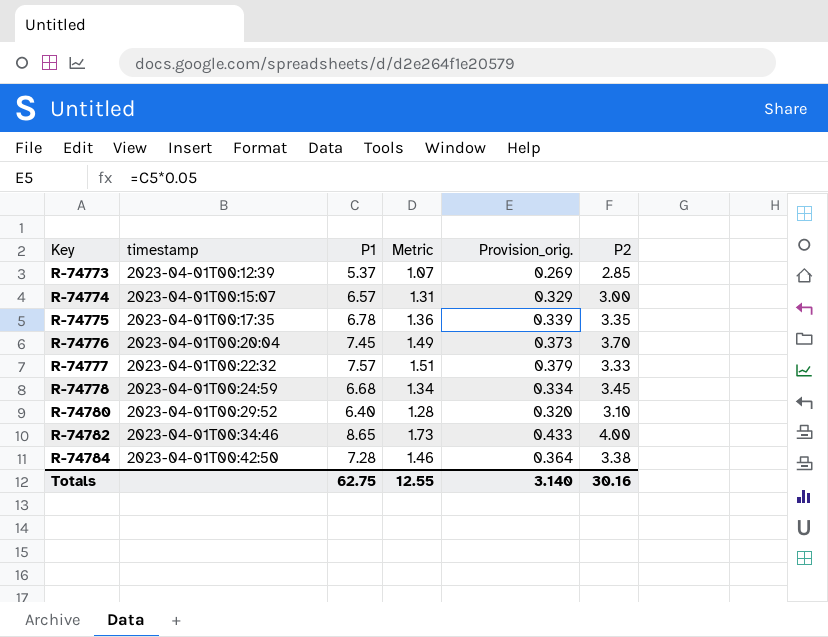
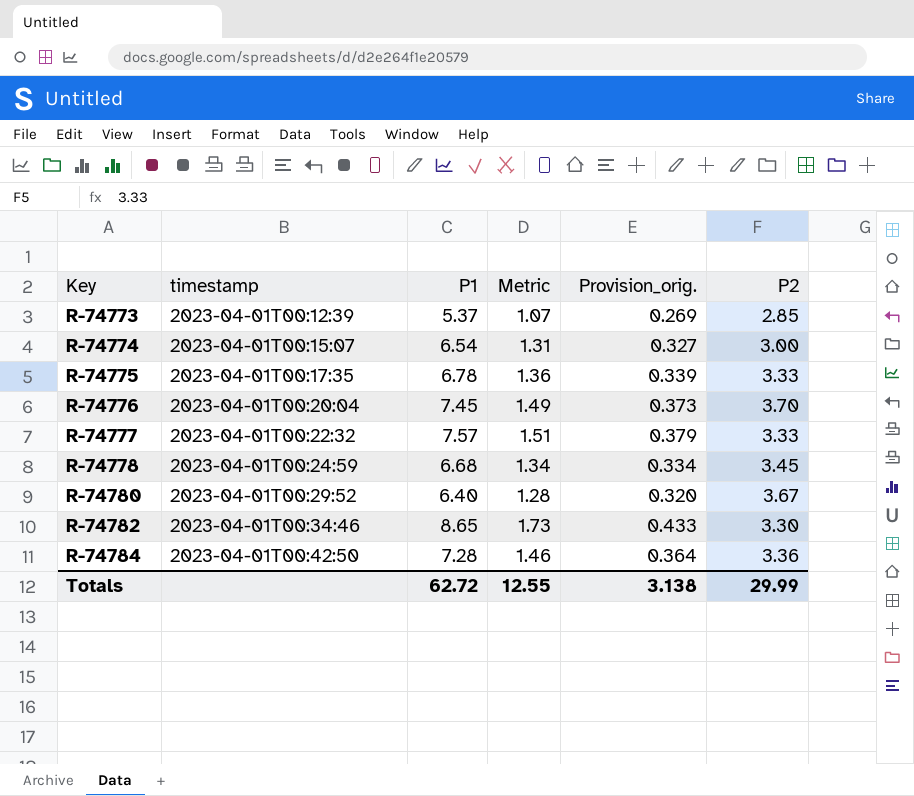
R-74774 | P1: 6.57 -> 6.54
R-74774 | Provision_orig.: 0.329 -> 0.327
R-74775 | P2: 3.35 -> 3.33
R-74780 | P2: 3.10 -> 3.67
R-74782 | P2: 4.00 -> 3.30
R-74784 | P2: 3.38 -> 3.36
Totals | P1: 62.75 -> 62.72
Totals | Provision_orig.: 3.140 -> 3.138
Totals | P2: 30.16 -> 29.99

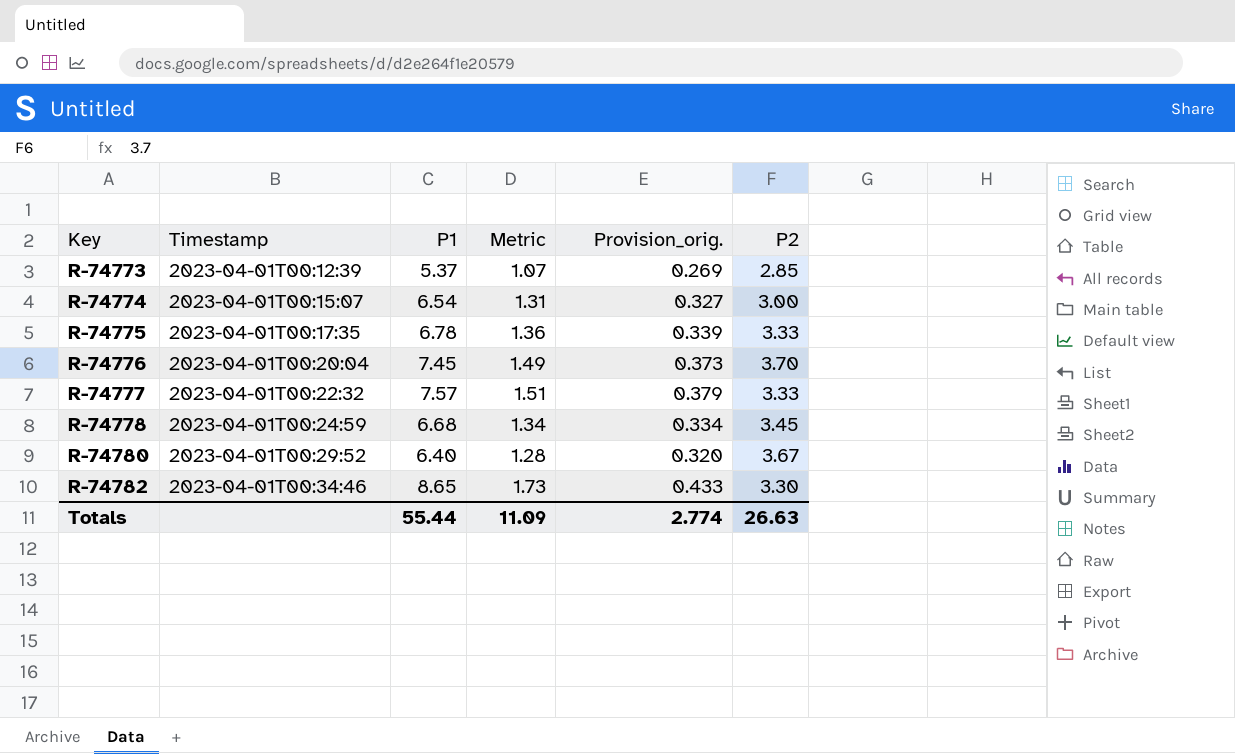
column name: timestamp -> Timestamp
row R-74784: 2023-04-01T00:42:50 | 7.28 | 1.46 | 0.364 | 3.36 -> none
Totals | P1: 62.72 -> 55.44
Totals | Metric: 12.55 -> 11.09
Totals | Provision_orig.: 3.138 -> 2.774
Totals | P2: 29.99 -> 26.63

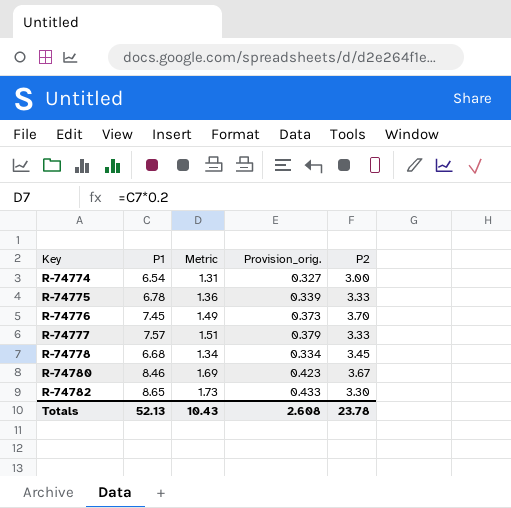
column Timestamp | position: 2 -> none
row R-74773: 2023-04-01T00:12:39 | 5.37 | 1.07 | 0.269 | 2.85 -> none
R-74780 | P1: 6.40 -> 8.46
R-74780 | Metric: 1.28 -> 1.69
R-74780 | Provision_orig.: 0.320 -> 0.423
Totals | P1: 55.44 -> 52.13
Totals | Metric: 11.09 -> 10.43
Totals | Provision_orig.: 2.774 -> 2.608
Totals | P2: 26.63 -> 23.78

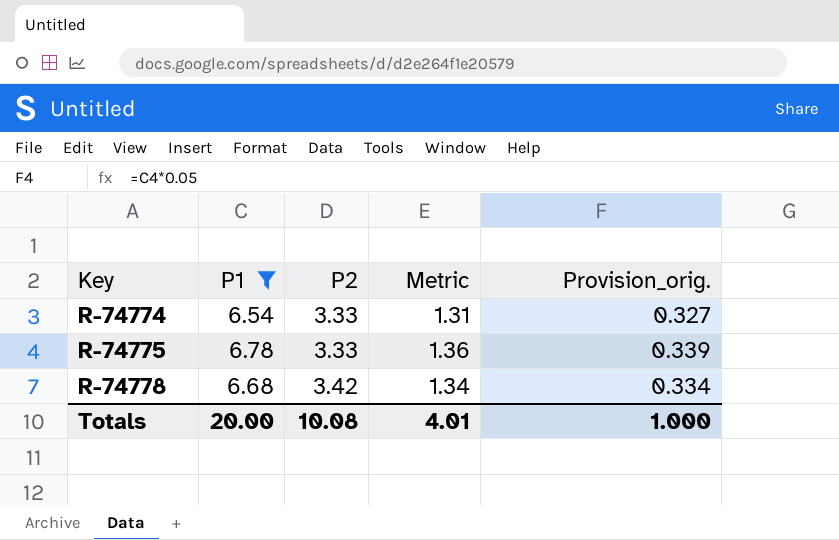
filter: none -> P1 <= 6.78
column P2 | position: 5 -> 3
R-74774 | P2: 3.00 -> 3.33
R-74778 | P2: 3.45 -> 3.42
Totals | P1: 52.13 -> 20.00
Totals | P2: 23.78 -> 10.08
Totals | Metric: 10.43 -> 4.01
Totals | Provision_orig.: 2.608 -> 1.000

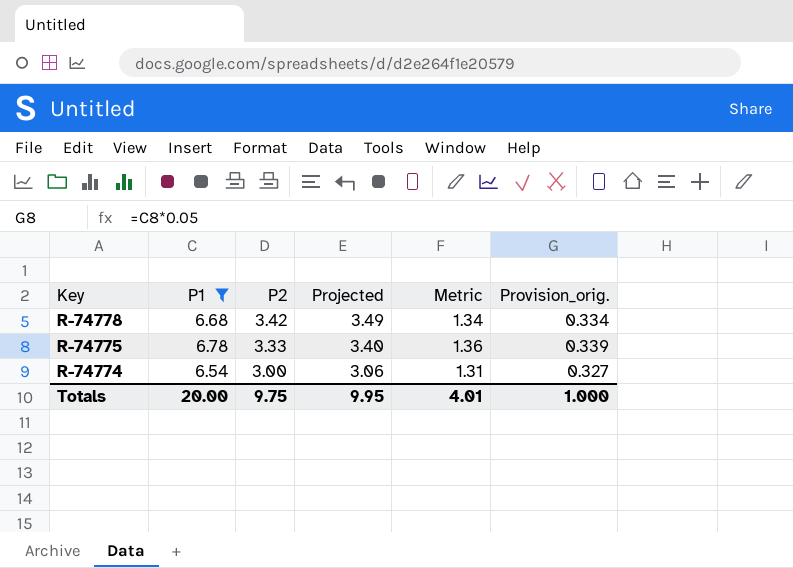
row order: Key ascending -> Key descending
column Projected | formula: none -> [P2] * 1.02
R-74774 | P2: 3.33 -> 3.00
Totals | P2: 10.08 -> 9.75

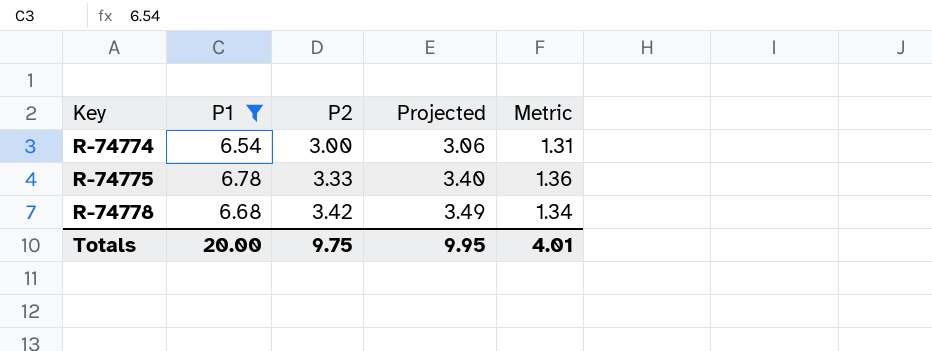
row order: Key descending -> Key ascending
column Provision_orig. | formula: [P1] * 0.05 -> none

